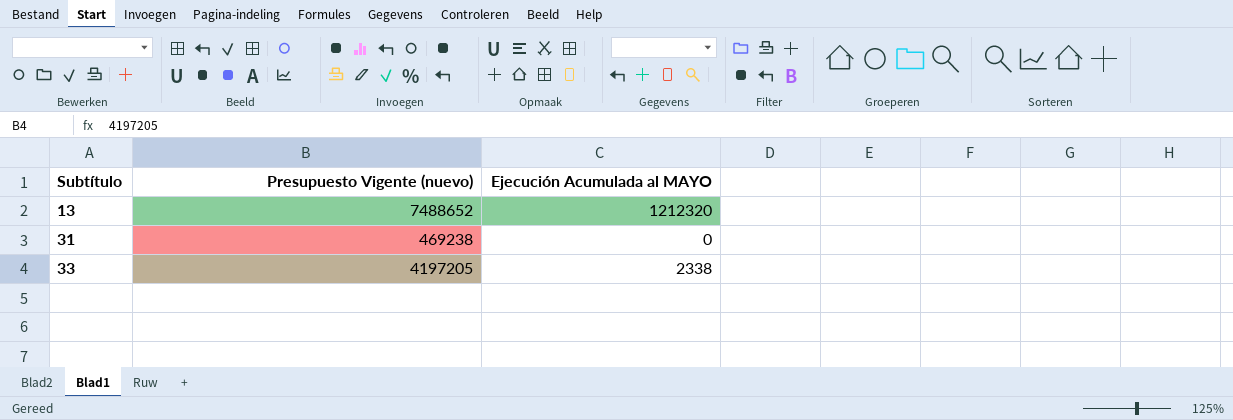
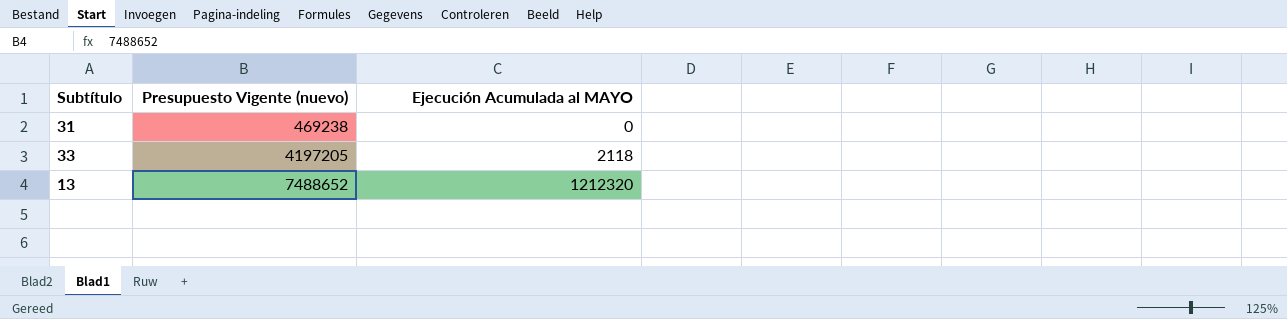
row order: Subtítulo ascending -> Presupuesto Vigente (nuevo) ascending
33 | Ejecución Acumulada al MAYO: 2338 -> 2118

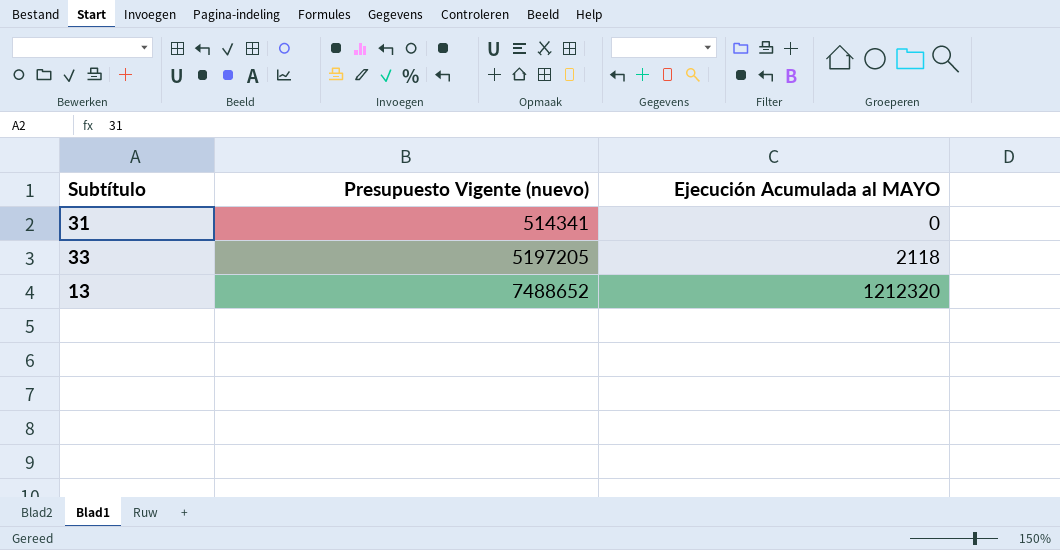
31 | Presupuesto Vigente (nuevo): 469238 -> 514341
33 | Presupuesto Vigente (nuevo): 4197205 -> 5197205

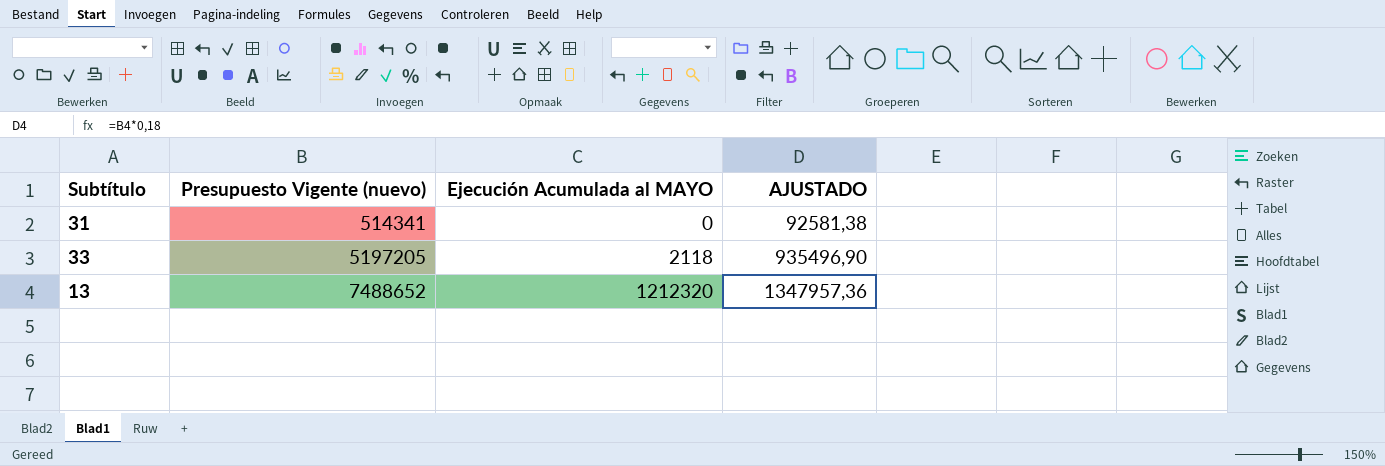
column AJUSTADO | formula: none -> [Presupuesto Vigente (nuevo)] * 0,18

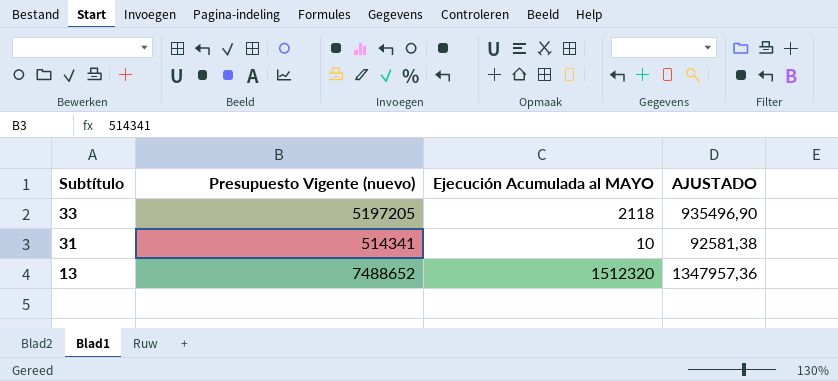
row order: Presupuesto Vigente (nuevo) ascending -> Subtítulo descending
31 | Ejecución Acumulada al MAYO: 0 -> 10
13 | Ejecución Acumulada al MAYO: 1212320 -> 1512320

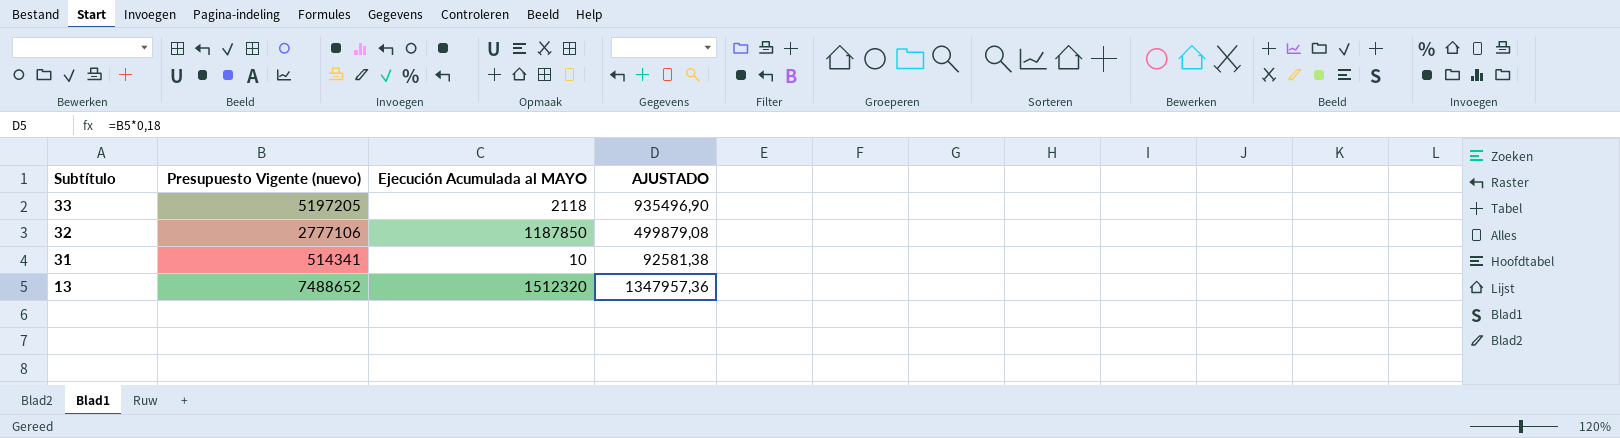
row 32: none -> 2777106 | 1187850 | 499879,08

